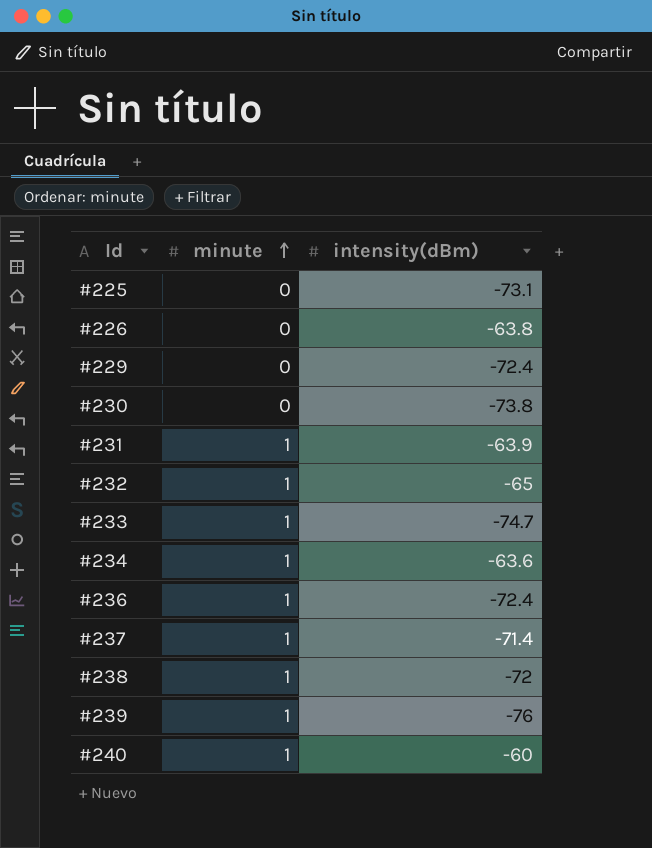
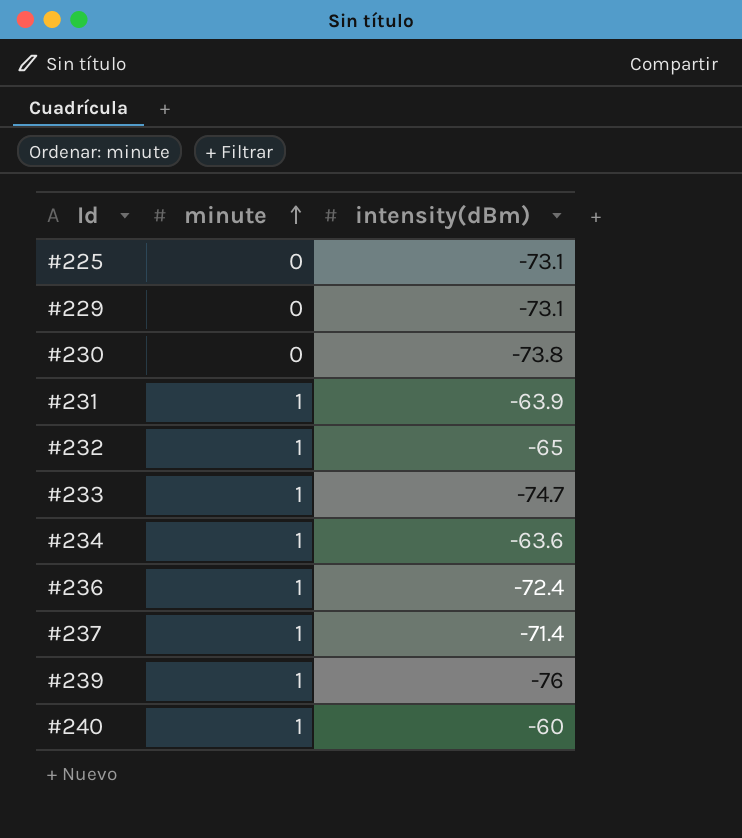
row #226: 0 | -63.8 -> none
row #238: 1 | -72 -> none
#229 | intensity(dBm): -72.4 -> -73.1

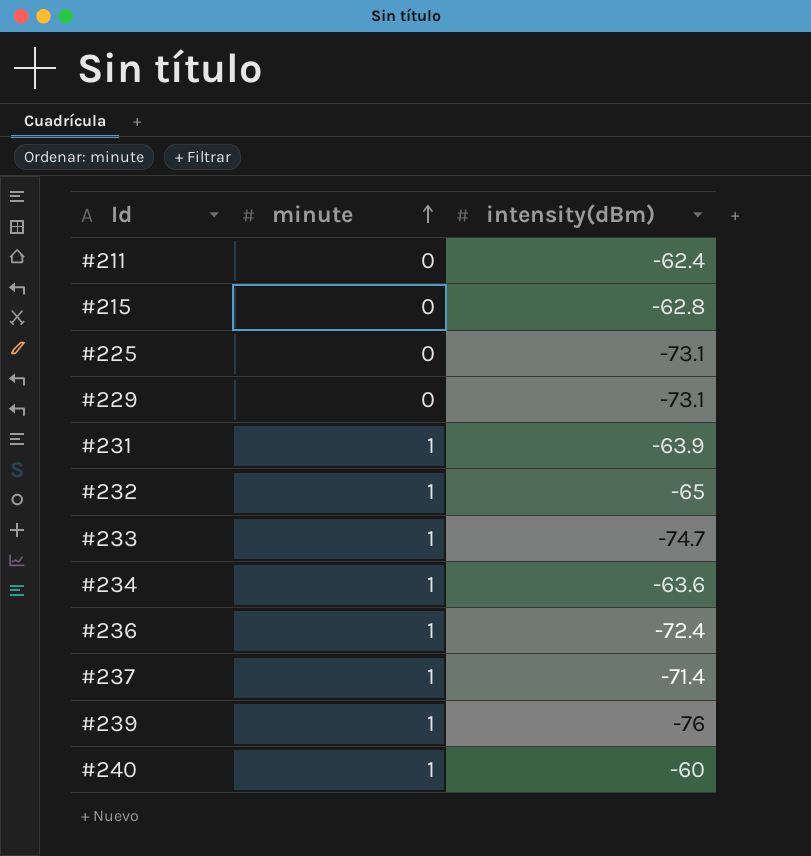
row #230: 0 | -73.8 -> none
row #211: none -> 0 | -62.4
row #215: none -> 0 | -62.8

